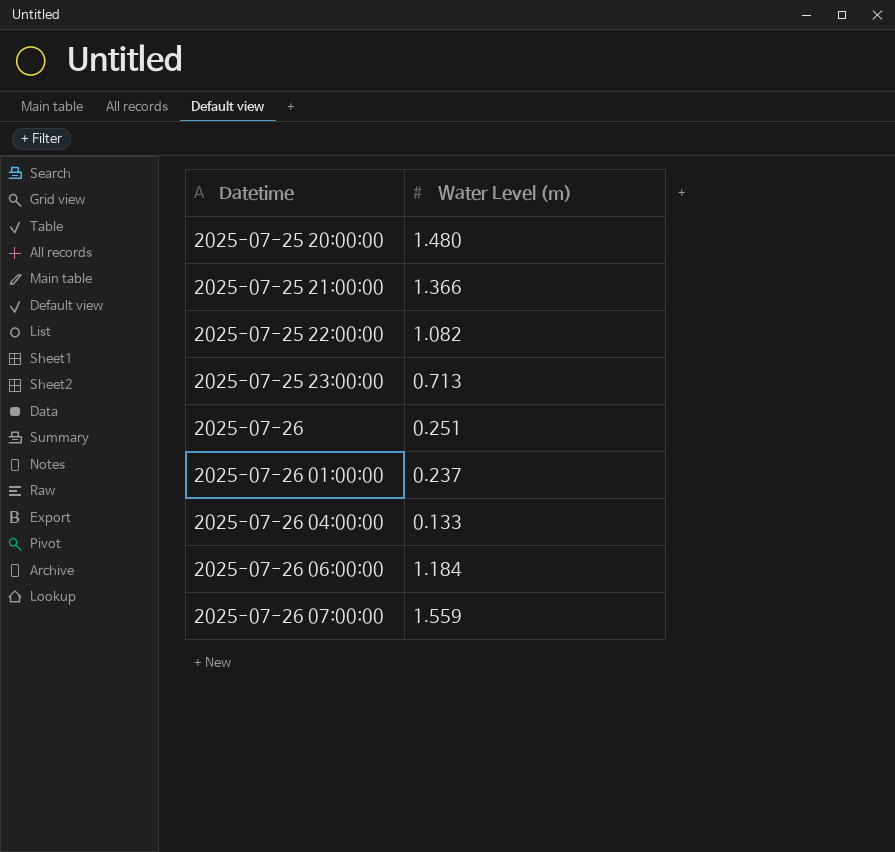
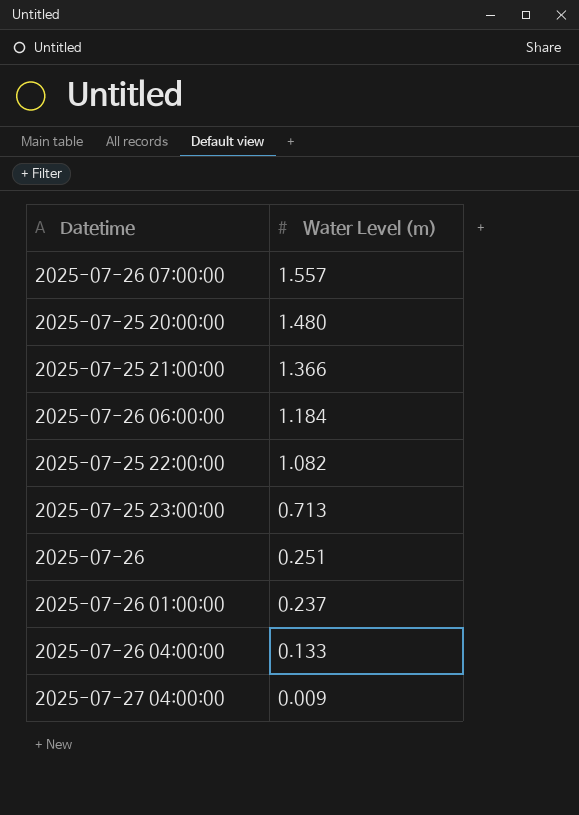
row order: Datetime ascending -> Water Level (m) descending
2025-07-26 07:00:00 | Water Level (m): 1.559 -> 1.557
row 2025-07-27 04:00:00: none -> 0.009

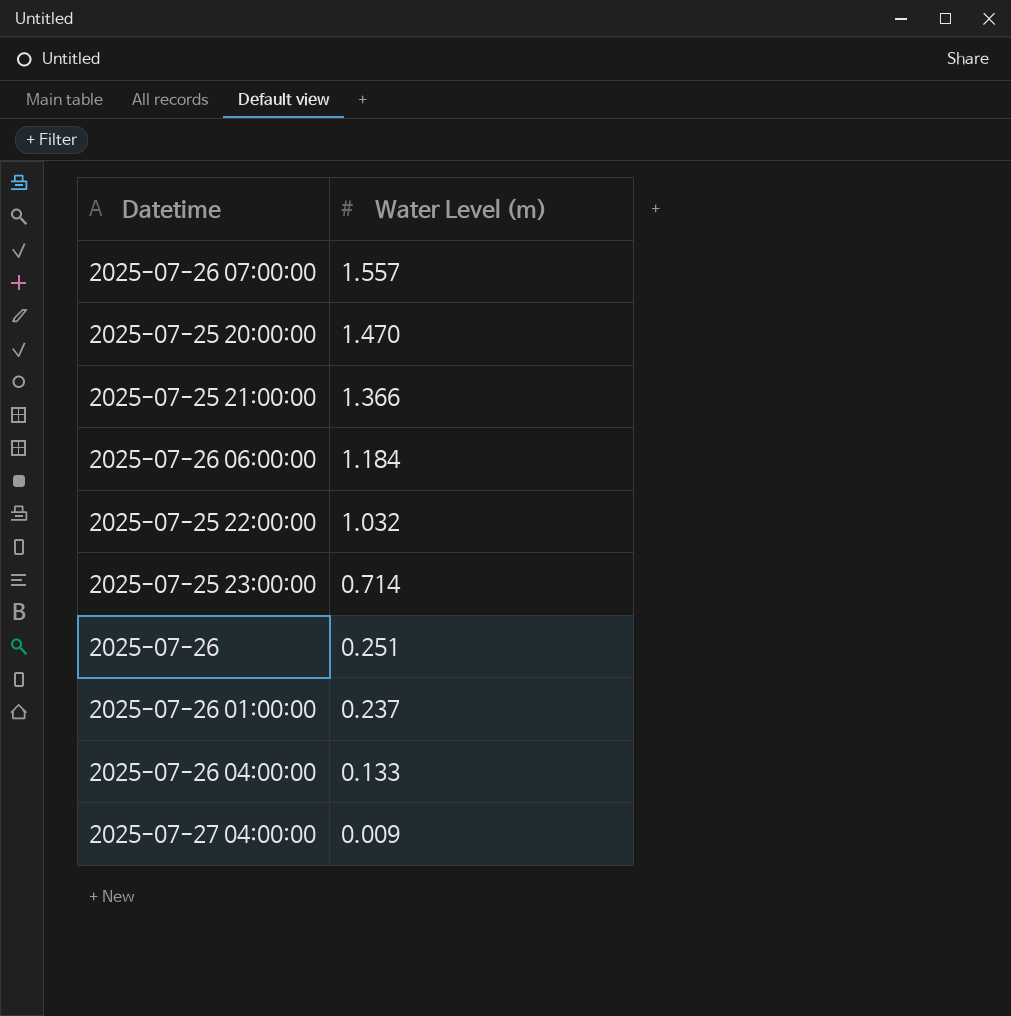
2025-07-25 20:00:00 | Water Level (m): 1.480 -> 1.470
2025-07-25 22:00:00 | Water Level (m): 1.082 -> 1.032
2025-07-25 23:00:00 | Water Level (m): 0.713 -> 0.714

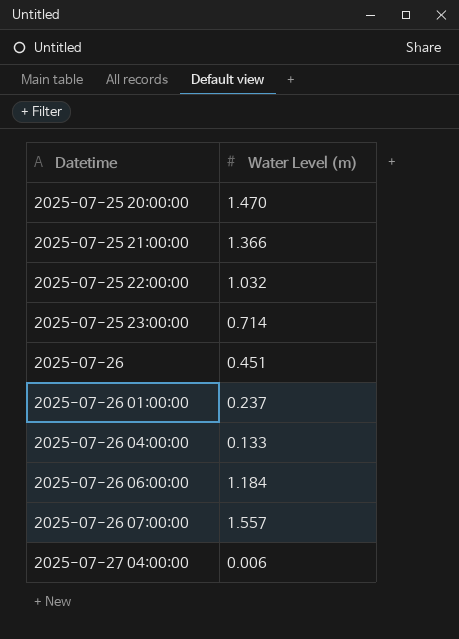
row order: Water Level (m) descending -> Datetime ascending
2025-07-26 | Water Level (m): 0.251 -> 0.451
2025-07-27 04:00:00 | Water Level (m): 0.009 -> 0.006

